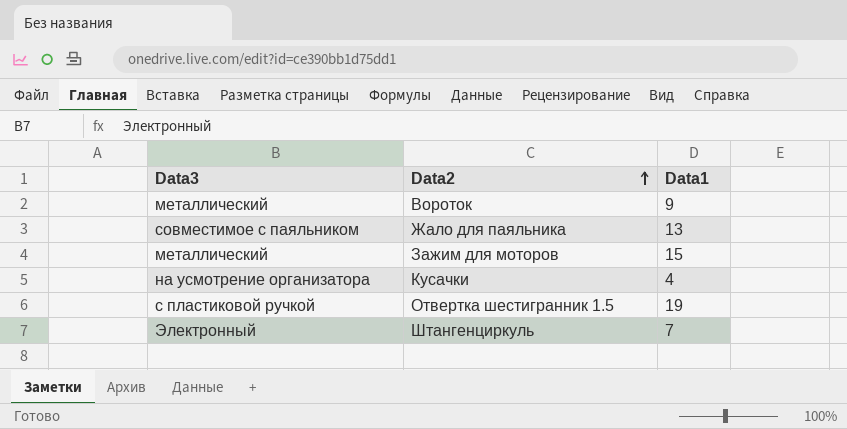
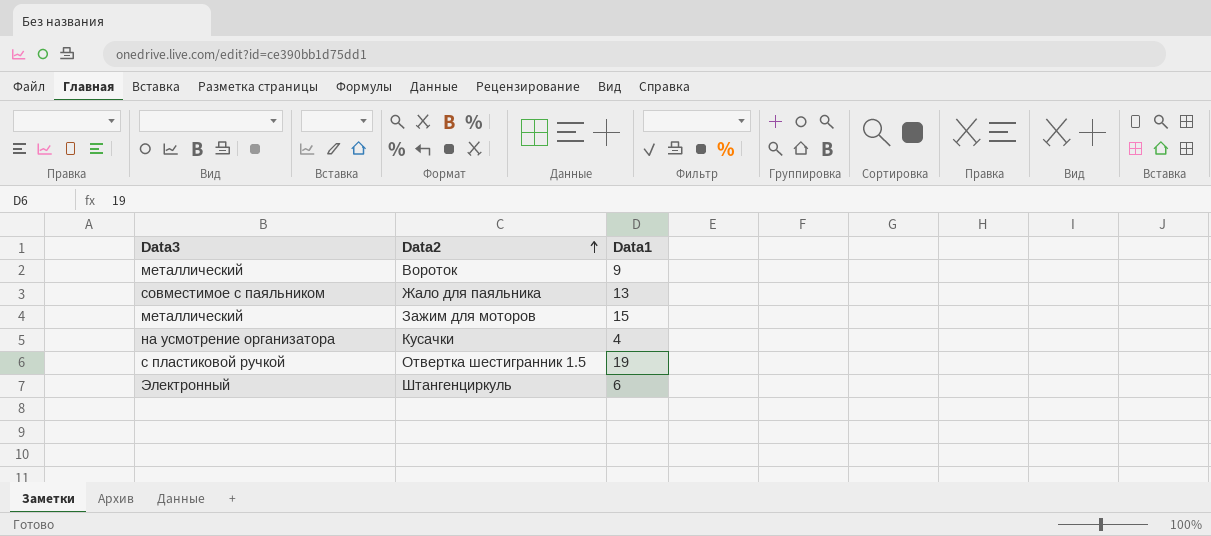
Штангенциркуль | Data1: 7 -> 6

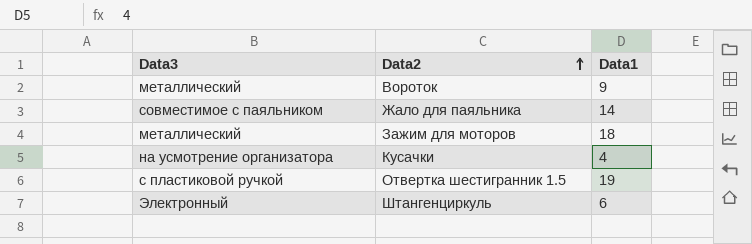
Жало для паяльника | Data1: 13 -> 14
Зажим для моторов | Data1: 15 -> 18

